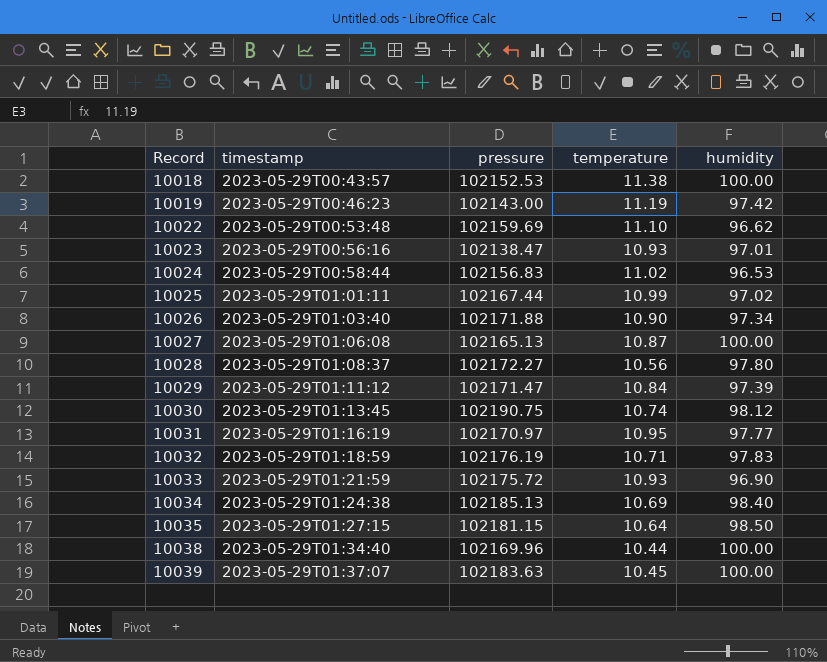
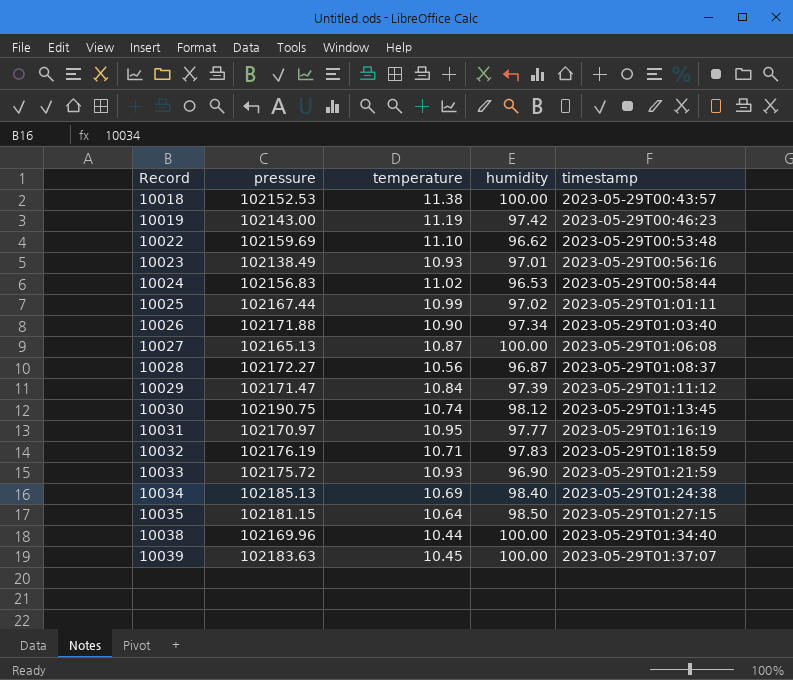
column timestamp | position: 2 -> 5
10023 | pressure: 102138.47 -> 102138.49
10028 | humidity: 97.80 -> 96.87

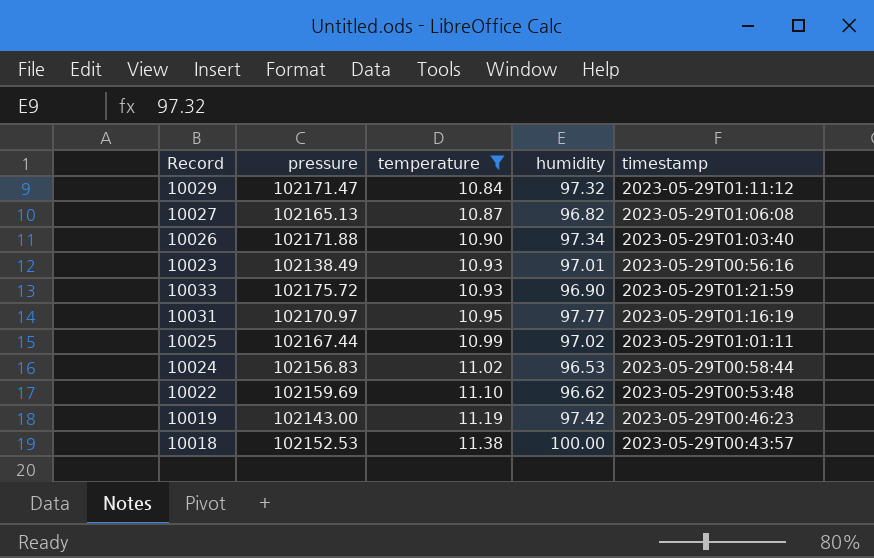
filter: none -> temperature >= 10.84
row order: Record ascending -> temperature ascending
10029 | humidity: 97.39 -> 97.32
10027 | humidity: 100.00 -> 96.82

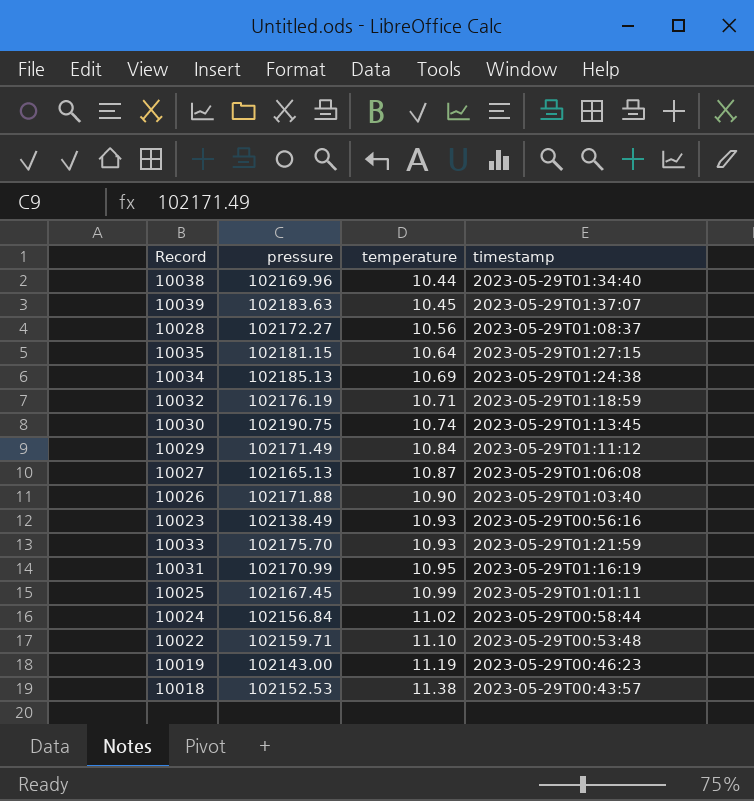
filter: temperature >= 10.84 -> none
column humidity | position: 4 -> none
10029 | pressure: 102171.47 -> 102171.49
10033 | pressure: 102175.72 -> 102175.70
10031 | pressure: 102170.97 -> 102170.99
10025 | pressure: 102167.44 -> 102167.45
10024 | pressure: 102156.83 -> 102156.84
10022 | pressure: 102159.69 -> 102159.71

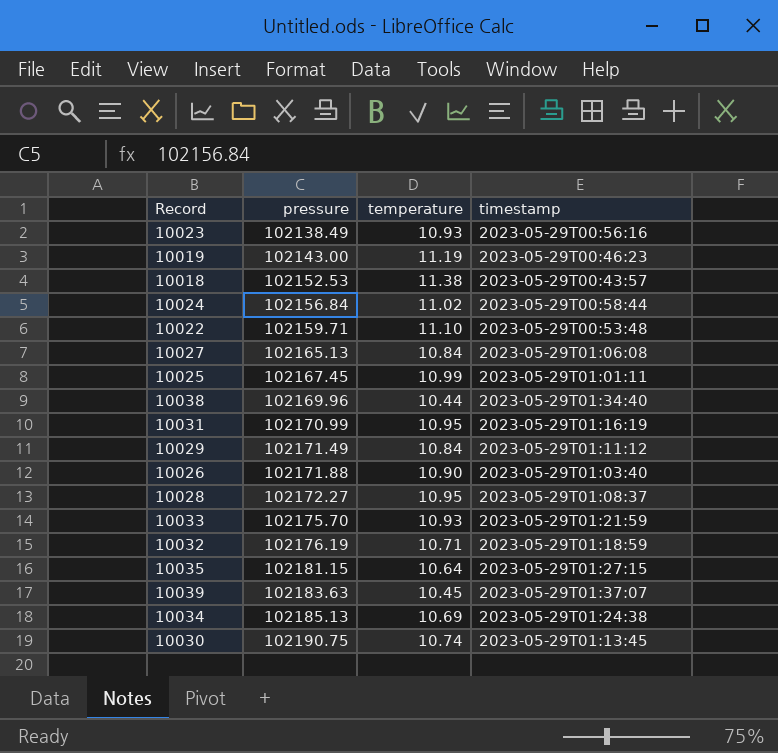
row order: temperature ascending -> pressure ascending
10027 | temperature: 10.87 -> 10.84
10028 | temperature: 10.56 -> 10.95

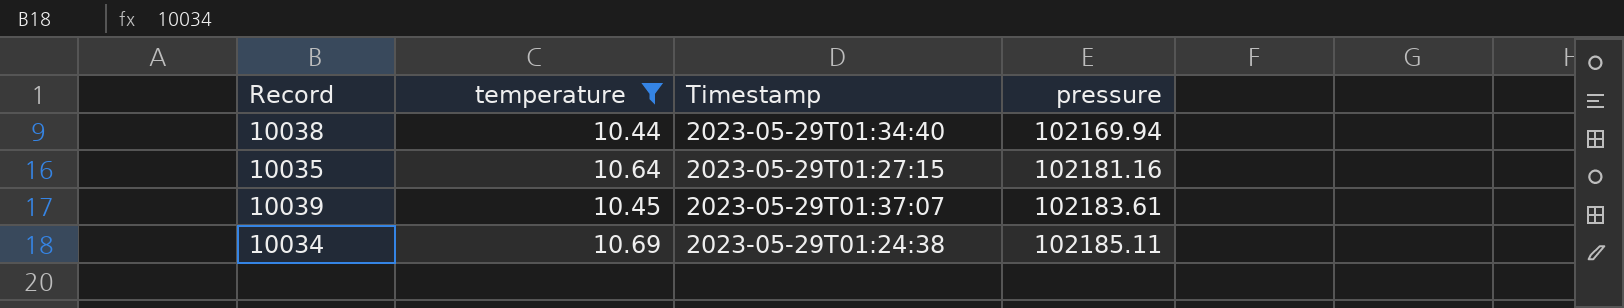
filter: none -> temperature <= 10.69
column name: timestamp -> Timestamp
column pressure | position: 2 -> 4
10038 | pressure: 102169.96 -> 102169.94
10035 | pressure: 102181.15 -> 102181.16
10039 | pressure: 102183.63 -> 102183.61
10034 | pressure: 102185.13 -> 102185.11

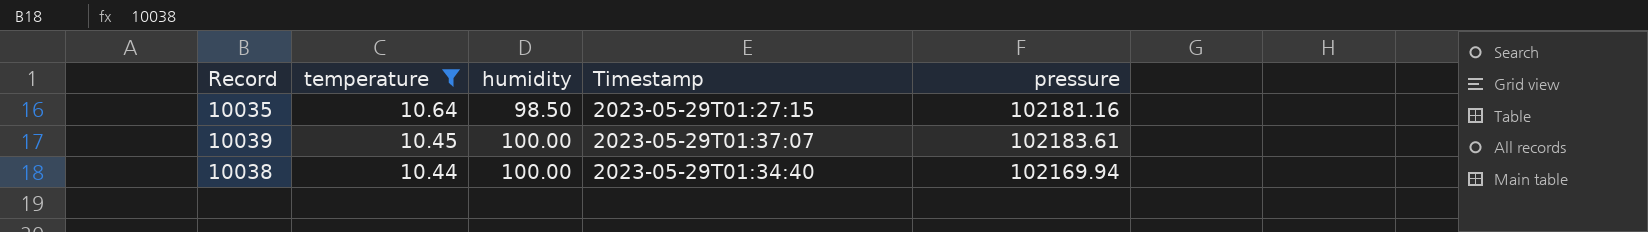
row order: pressure ascending -> temperature descending
column humidity | position: none -> 3
row 10034: 10.69 | 2023-05-29T01:24:38 | 102185.11 -> none

